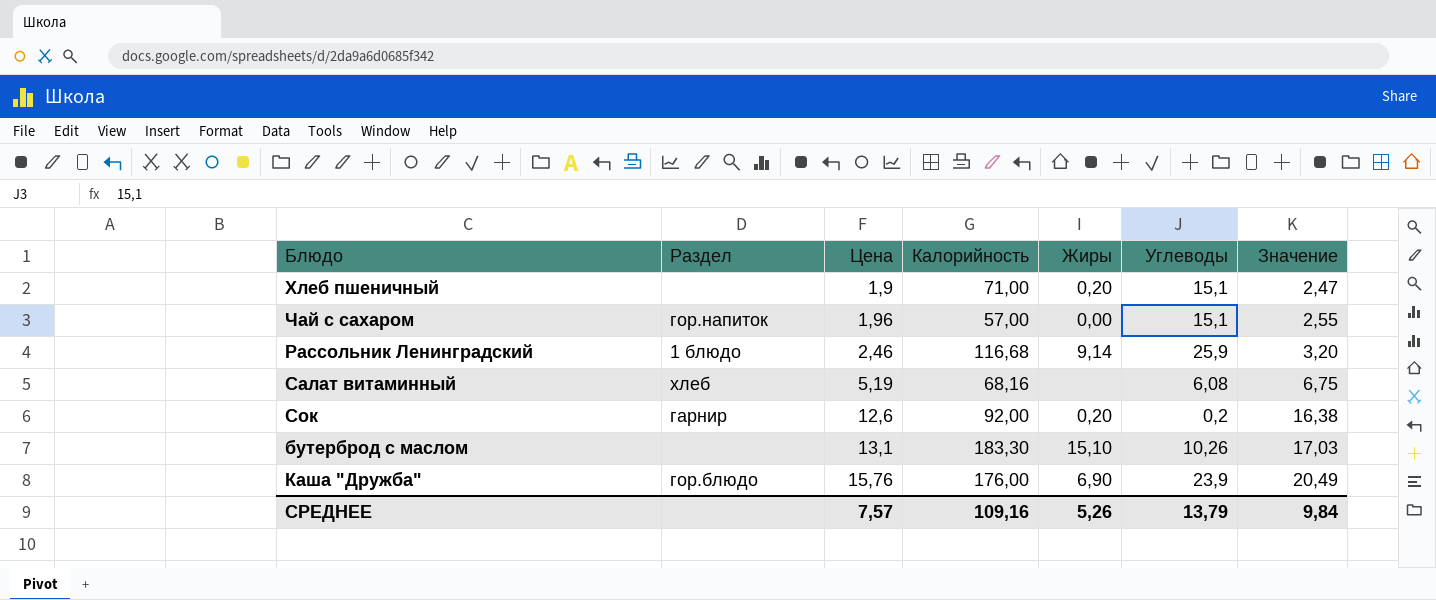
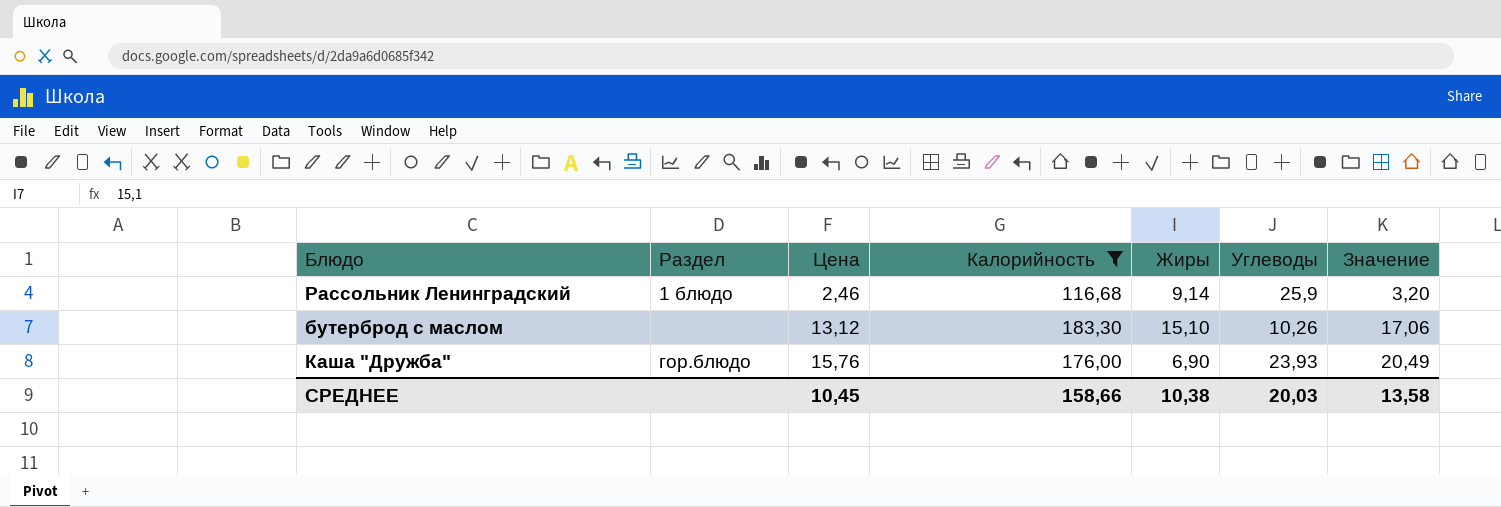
filter: none -> Калорийность >= 116,68
бутерброд с маслом | Цена: 13,1 -> 13,12
бутерброд с маслом | Значение: 17,03 -> 17,06
Каша "Дружба" | Углеводы: 23,9 -> 23,93
СРЕДНЕЕ | Цена: 7,57 -> 10,45
СРЕДНЕЕ | Калорийность: 109,16 -> 158,66
СРЕДНЕЕ | Жиры: 5,26 -> 10,38
СРЕДНЕЕ | Углеводы: 13,79 -> 20,03
СРЕДНЕЕ | Значение: 9,84 -> 13,58

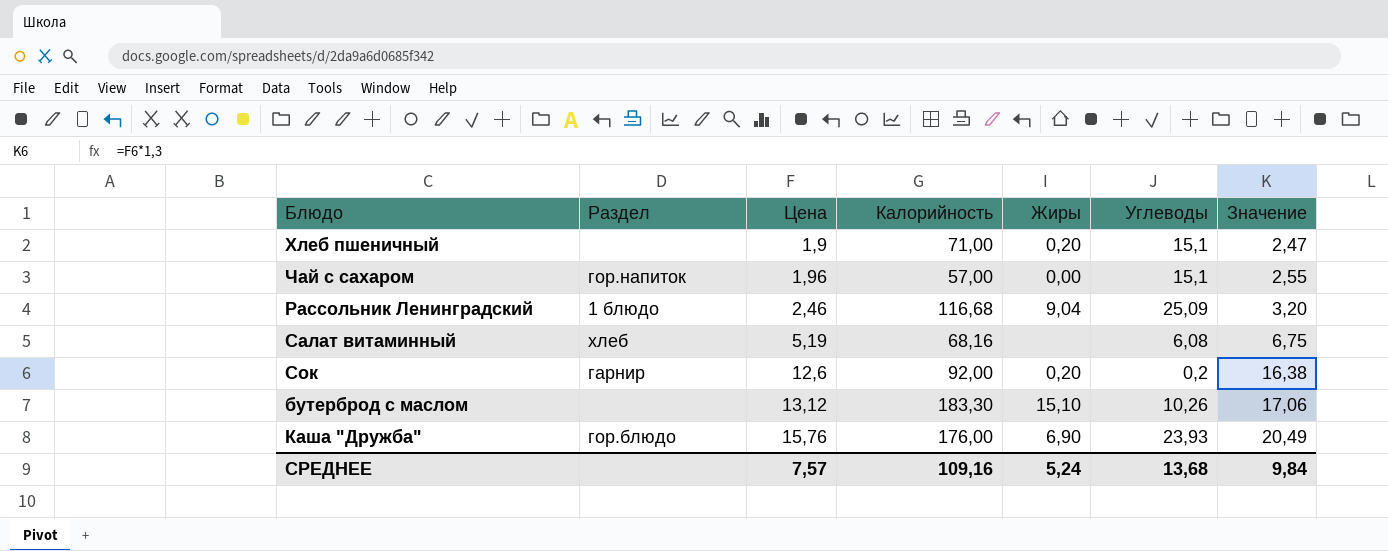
filter: Калорийность >= 116,68 -> none
Рассольник Ленинградский | Жиры: 9,14 -> 9,04
Рассольник Ленинградский | Углеводы: 25,9 -> 25,09
СРЕДНЕЕ | Цена: 10,45 -> 7,57
СРЕДНЕЕ | Калорийность: 158,66 -> 109,16
СРЕДНЕЕ | Жиры: 10,38 -> 5,24
СРЕДНЕЕ | Углеводы: 20,03 -> 13,68
СРЕДНЕЕ | Значение: 13,58 -> 9,84

